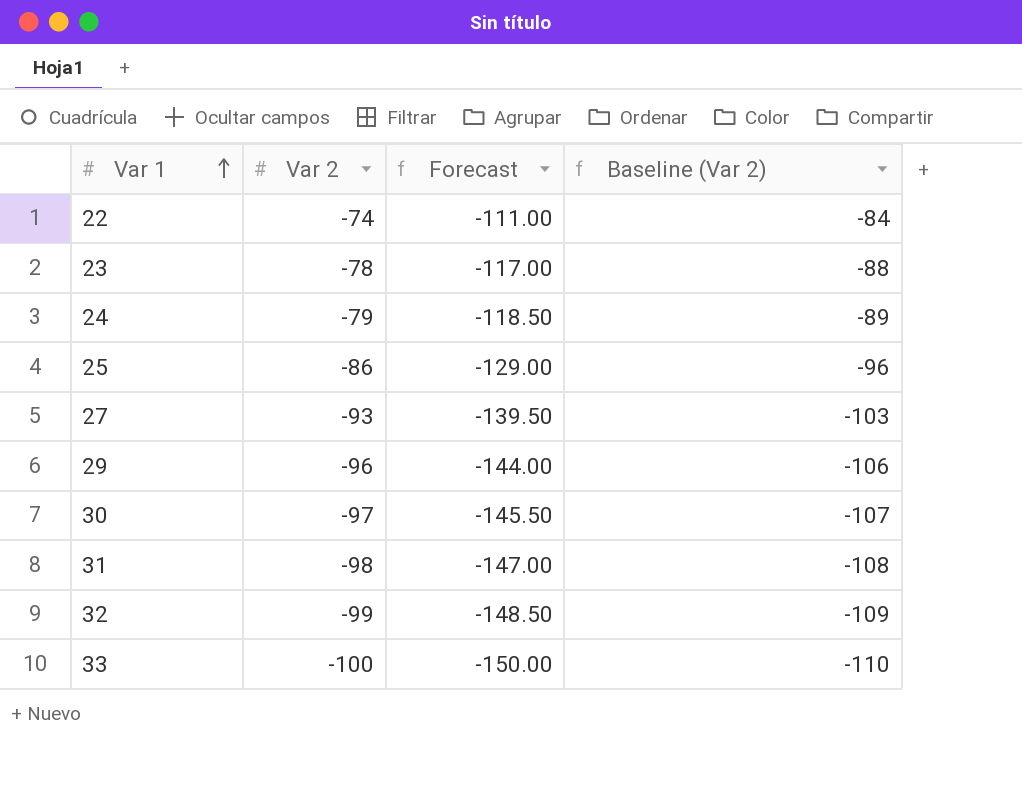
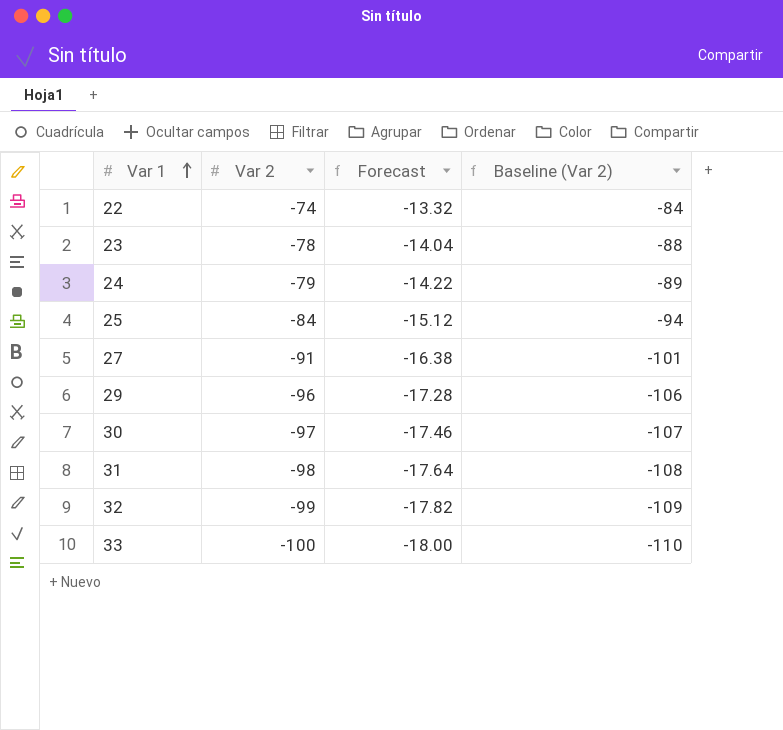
column Forecast | formula: [Var 2] * 1.5 -> [Var 2] * 0.18
25 | Var 2: -86 -> -84
25 | Baseline (Var 2): -96 -> -94
27 | Var 2: -93 -> -91
27 | Baseline (Var 2): -103 -> -101

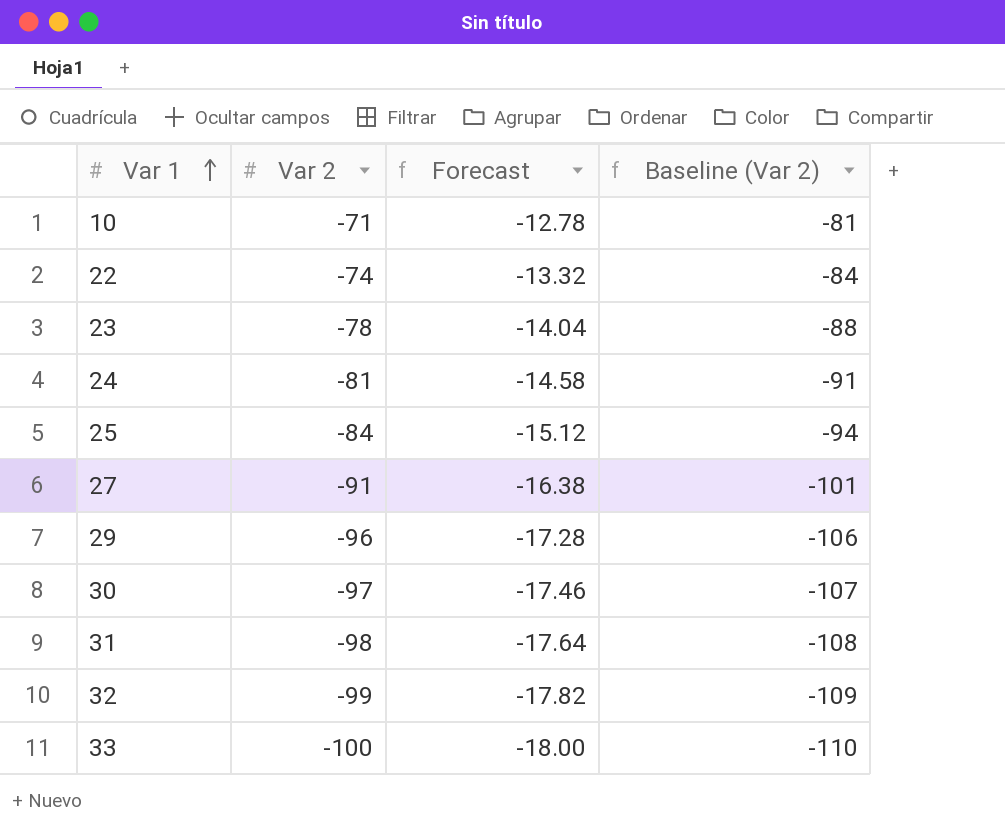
row 10: none -> -71 | -12.78 | -81
24 | Var 2: -79 -> -81
24 | Forecast: -14.22 -> -14.58
24 | Baseline (Var 2): -89 -> -91

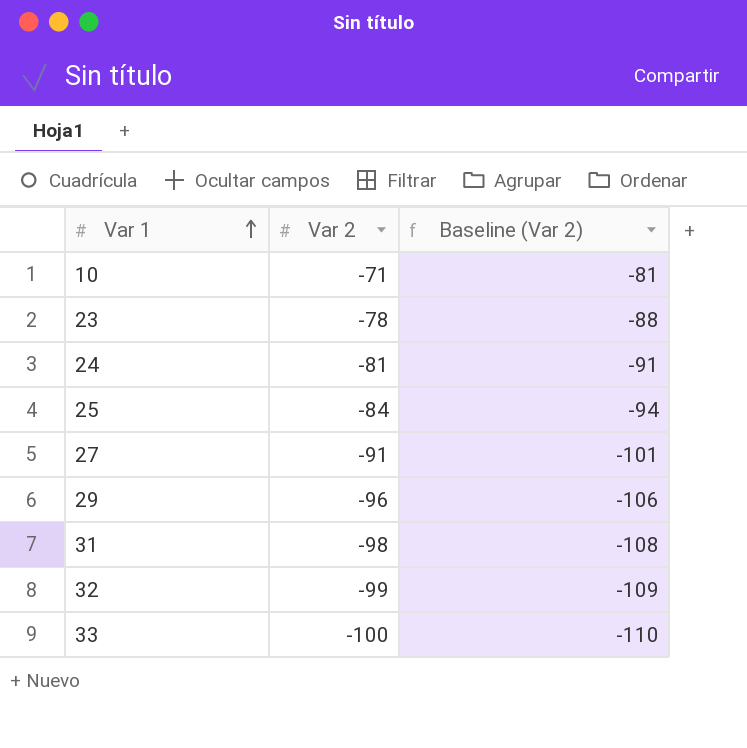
column Forecast | formula: [Var 2] * 0.18 -> none
row 22: -74 | -13.32 | -84 -> none
row 30: -97 | -17.46 | -107 -> none

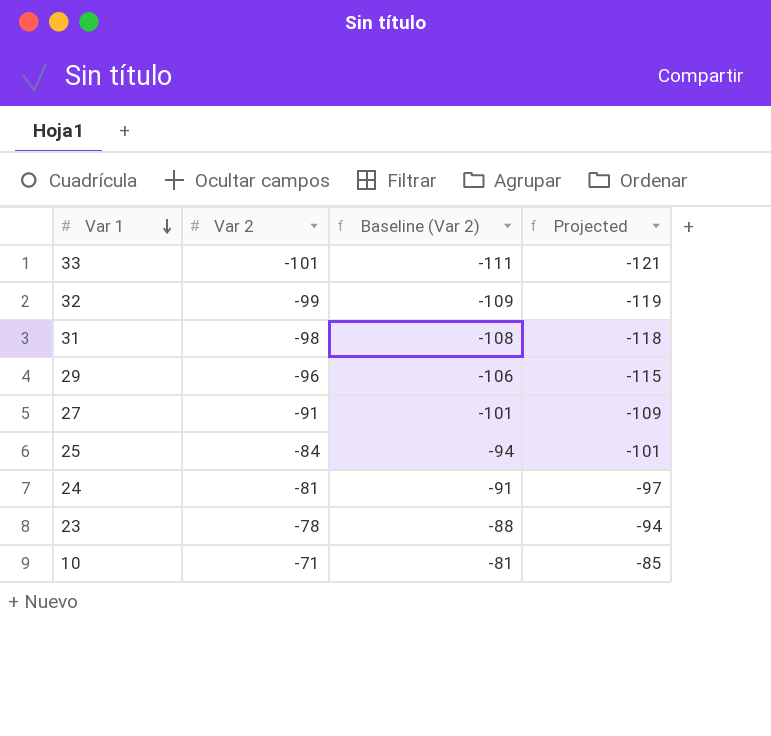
row order: Var 1 ascending -> Var 1 descending
column Projected | formula: none -> [Var 2] * 1.2
33 | Var 2: -100 -> -101
33 | Baseline (Var 2): -110 -> -111

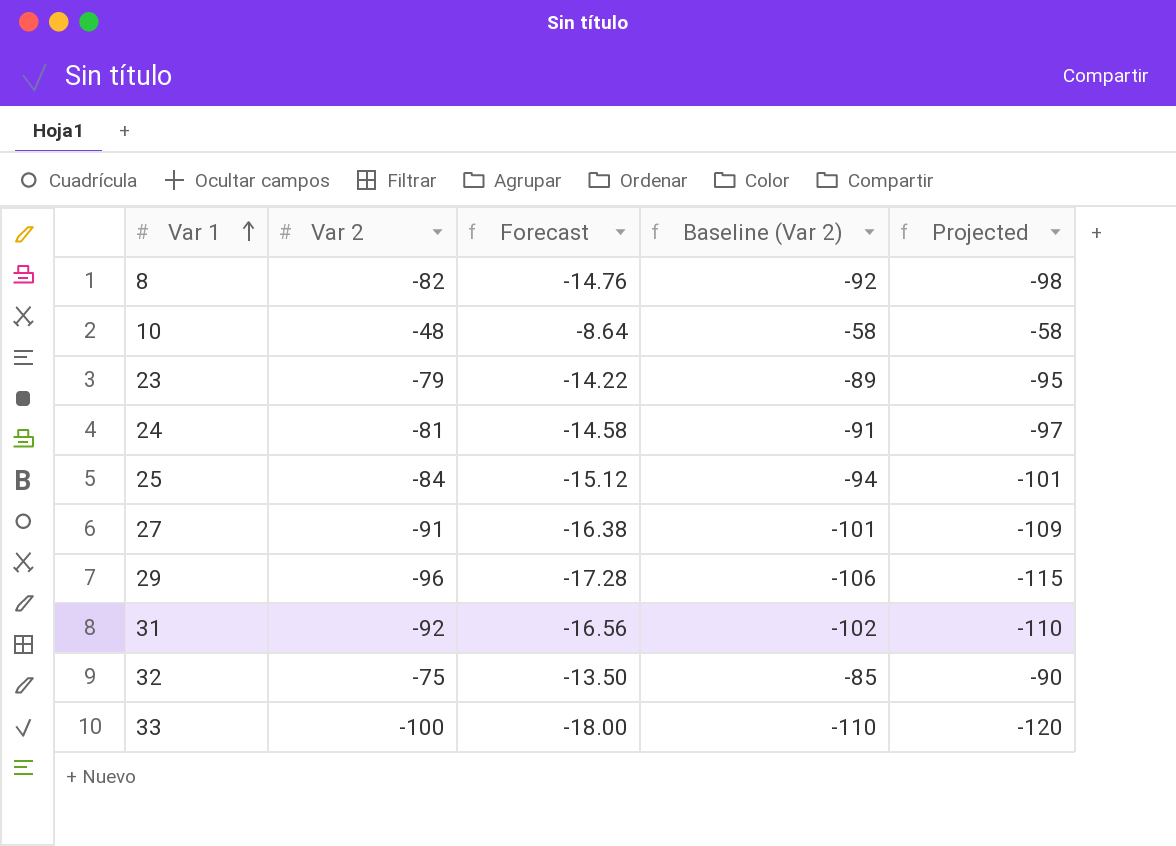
row order: Var 1 descending -> Var 1 ascending
column Forecast | formula: none -> [Var 2] * 0.18
row 8: none -> -82 | -14.76 | -92 | -98
10 | Var 2: -71 -> -48
10 | Baseline (Var 2): -81 -> -58
10 | Projected: -85 -> -58
23 | Var 2: -78 -> -79
23 | Baseline (Var 2): -88 -> -89
23 | Projected: -94 -> -95
31 | Var 2: -98 -> -92
31 | Baseline (Var 2): -108 -> -102
31 | Projected: -118 -> -110
32 | Var 2: -99 -> -75
32 | Baseline (Var 2): -109 -> -85
32 | Projected: -119 -> -90
33 | Var 2: -101 -> -100
33 | Baseline (Var 2): -111 -> -110
33 | Projected: -121 -> -120

